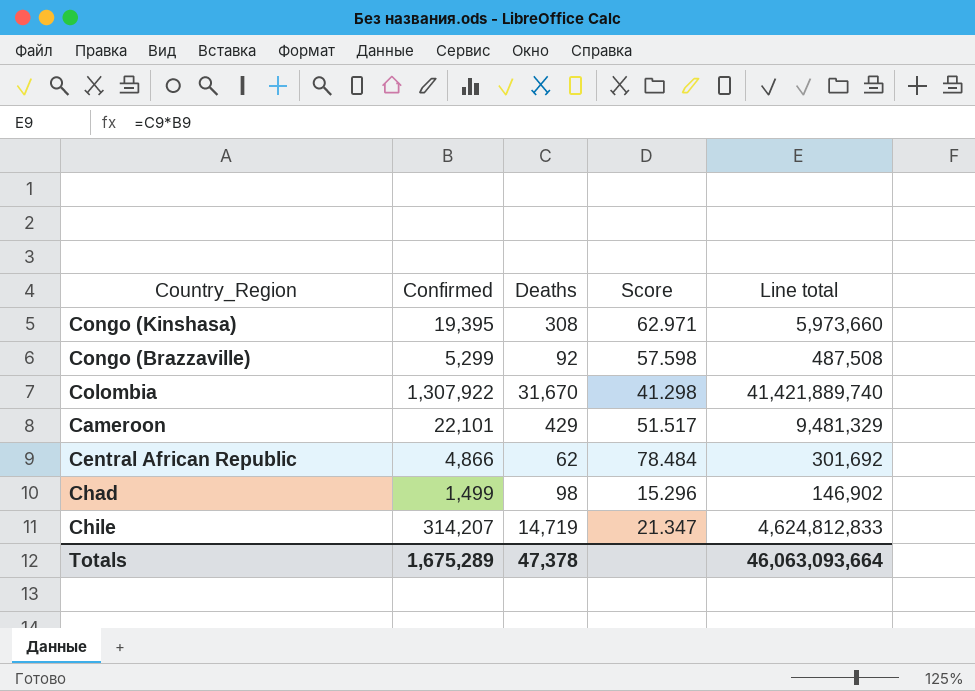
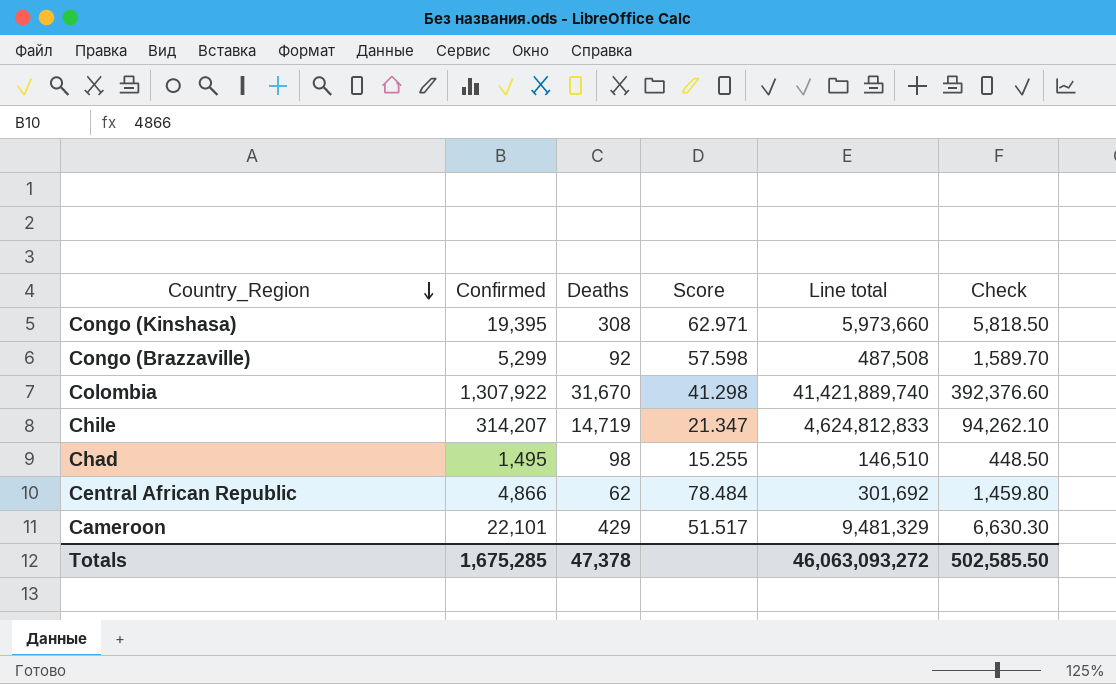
row order: none -> Country_Region descending
column Check | formula: none -> [Confirmed] * 0.3
Chad | Confirmed: 1,499 -> 1,495
Chad | Score: 15.296 -> 15.255
Chad | Line total: 146,902 -> 146,510
Totals | Confirmed: 1,675,289 -> 1,675,285
Totals | Line total: 46,063,093,664 -> 46,063,093,272

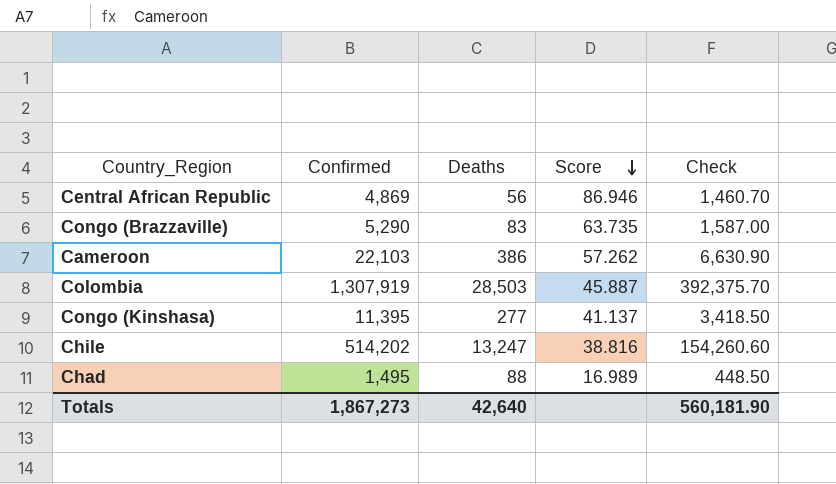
row order: Country_Region descending -> Score descending
column Line total | formula: [Confirmed] * [Deaths] -> none
Central African Republic | Confirmed: 4,866 -> 4,869
Central African Republic | Deaths: 62 -> 56
Central African Republic | Score: 78.484 -> 86.946
Central African Republic | Check: 1,459.80 -> 1,460.70
Congo (Brazzaville) | Confirmed: 5,299 -> 5,290
Congo (Brazzaville) | Deaths: 92 -> 83
Congo (Brazzaville) | Score: 57.598 -> 63.735
Congo (Brazzaville) | Check: 1,589.70 -> 1,587.00
Cameroon | Confirmed: 22,101 -> 22,103
Cameroon | Deaths: 429 -> 386
Cameroon | Score: 51.517 -> 57.262
Cameroon | Check: 6,630.30 -> 6,630.90
Colombia | Confirmed: 1,307,922 -> 1,307,919
Colombia | Deaths: 31,670 -> 28,503
Colombia | Score: 41.298 -> 45.887
Colombia | Check: 392,376.60 -> 392,375.70
Congo (Kinshasa) | Confirmed: 19,395 -> 11,395
Congo (Kinshasa) | Deaths: 308 -> 277
Congo (Kinshasa) | Score: 62.971 -> 41.137
Congo (Kinshasa) | Check: 5,818.50 -> 3,418.50
Chile | Confirmed: 314,207 -> 514,202
Chile | Deaths: 14,719 -> 13,247
Chile | Score: 21.347 -> 38.816
Chile | Check: 94,262.10 -> 154,260.60
Chad | Deaths: 98 -> 88
Chad | Score: 15.255 -> 16.989
Totals | Confirmed: 1,675,285 -> 1,867,273
Totals | Deaths: 47,378 -> 42,640
Totals | Check: 502,585.50 -> 560,181.90

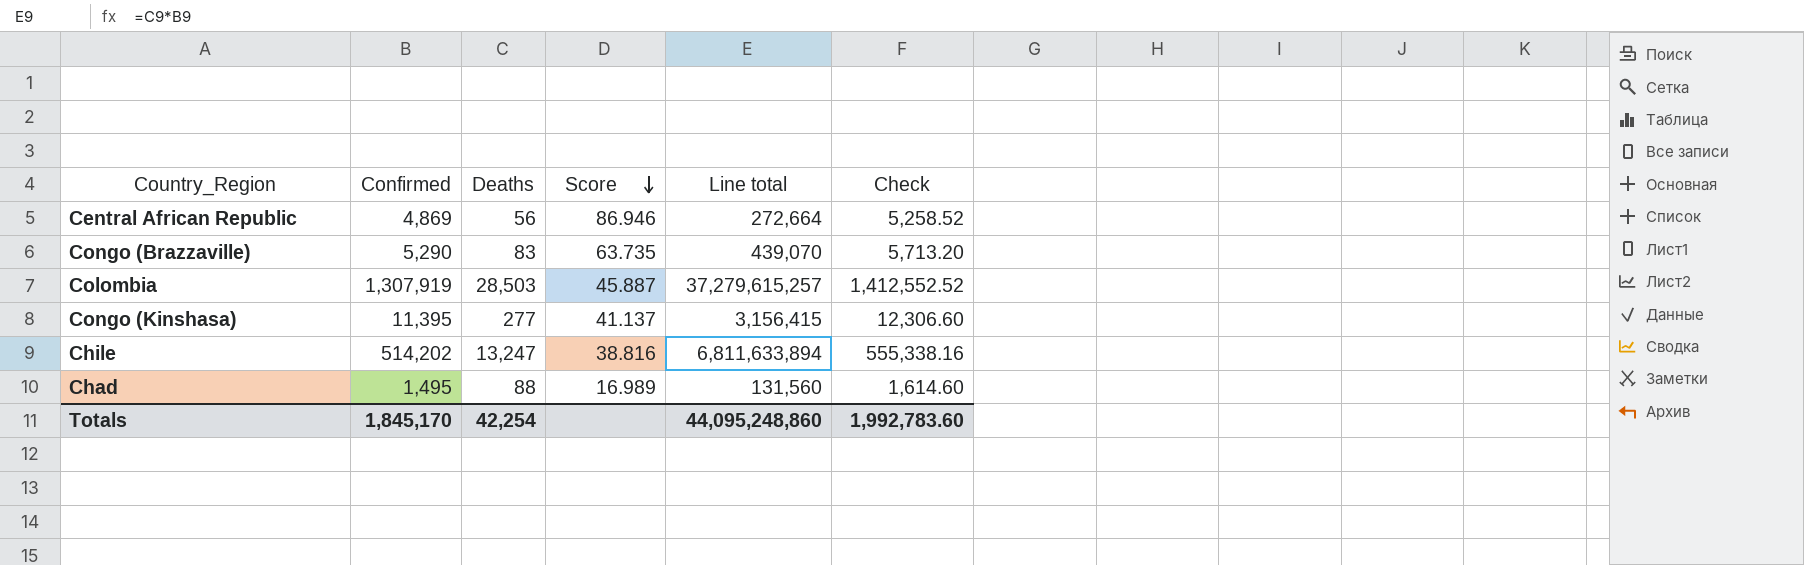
column Line total | formula: none -> [Confirmed] * [Deaths]
column Check | formula: [Confirmed] * 0.3 -> [Confirmed] * 1.08
row Cameroon: 22,103 | 386 | 57.262 | 6,630.90 -> none
Totals | Confirmed: 1,867,273 -> 1,845,170
Totals | Deaths: 42,640 -> 42,254
Totals | Check: 560,181.90 -> 1,992,783.60

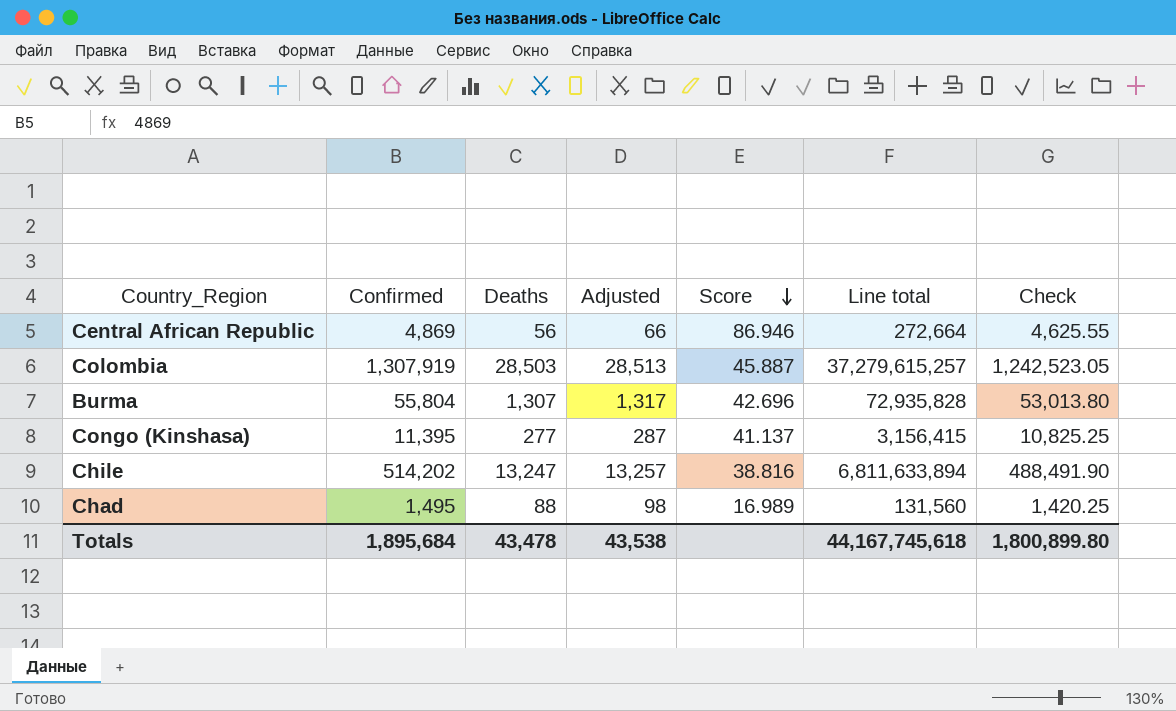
column Adjusted | formula: none -> [Deaths] + 10
column Check | formula: [Confirmed] * 1.08 -> [Confirmed] * 0.95
row Congo (Brazzaville): 5,290 | 83 | 63.735 | 439,070 | 5,713.20 -> none
row Burma: none -> 55,804 | 1,307 | 1,317 | 42.696 | 72,935,828 | 53,013.80
Totals | Confirmed: 1,845,170 -> 1,895,684
Totals | Deaths: 42,254 -> 43,478
Totals | Line total: 44,095,248,860 -> 44,167,745,618
Totals | Check: 1,992,783.60 -> 1,800,899.80

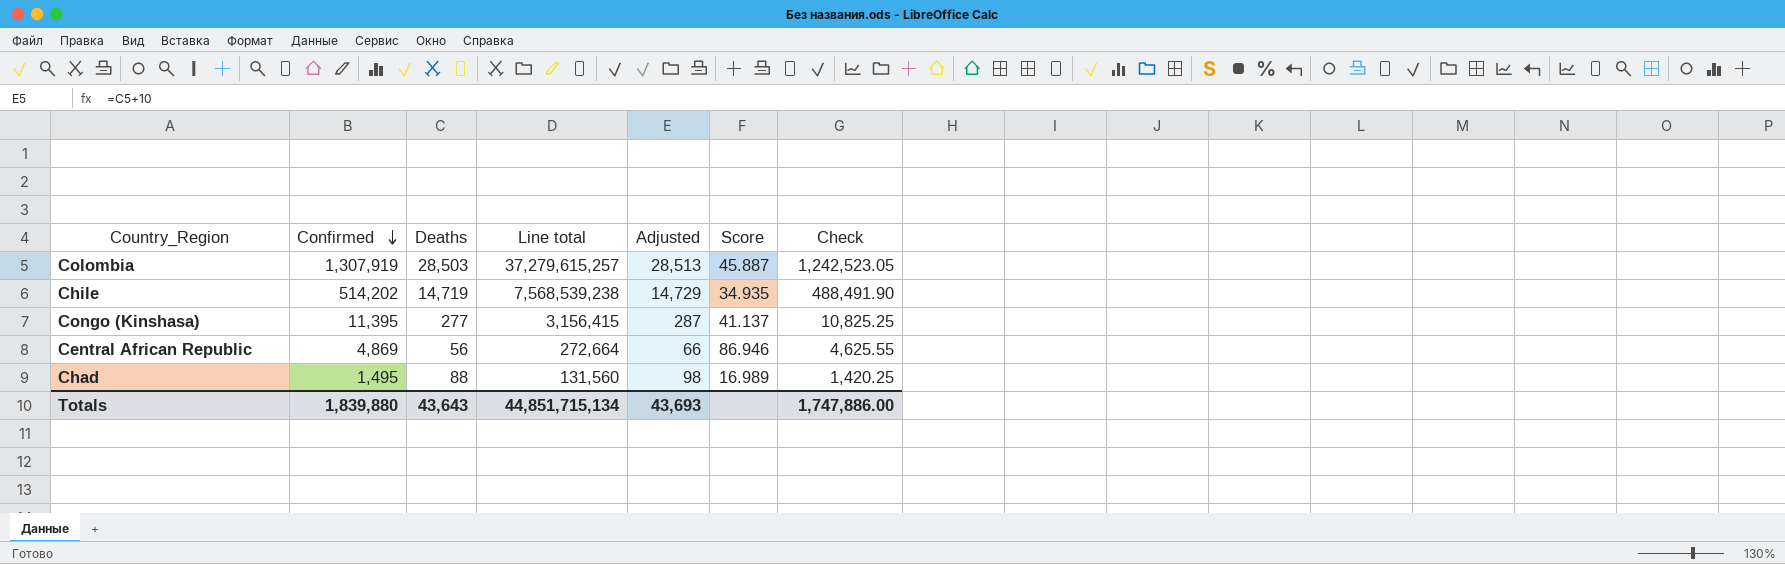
row order: Score descending -> Confirmed descending
column Line total | position: 6 -> 4
row Burma: 55,804 | 1,307 | 1,317 | 42.696 | 72,935,828 | 53,013.80 -> none
Chile | Deaths: 13,247 -> 14,719
Chile | Line total: 6,811,633,894 -> 7,568,539,238
Chile | Adjusted: 13,257 -> 14,729
Chile | Score: 38.816 -> 34.935
Totals | Confirmed: 1,895,684 -> 1,839,880
Totals | Deaths: 43,478 -> 43,643
Totals | Line total: 44,167,745,618 -> 44,851,715,134
Totals | Adjusted: 43,538 -> 43,693
Totals | Check: 1,800,899.80 -> 1,747,886.00

